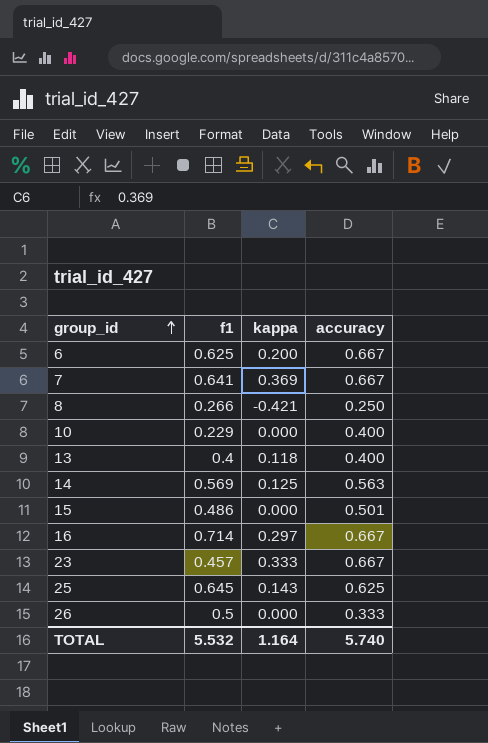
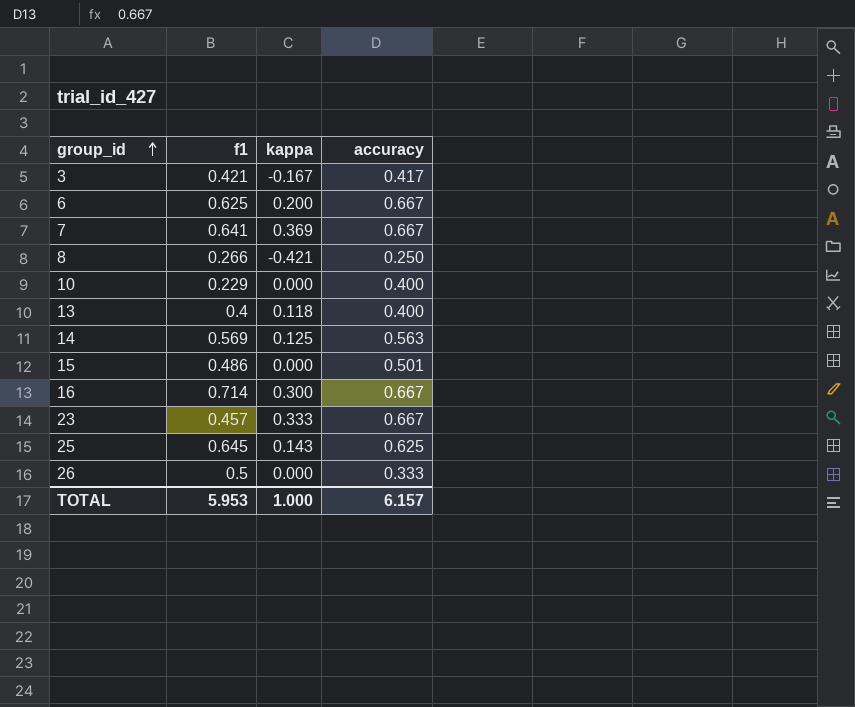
row 3: none -> 0.421 | -0.167 | 0.417
16 | kappa: 0.297 -> 0.300
TOTAL | f1: 5.532 -> 5.953
TOTAL | kappa: 1.164 -> 1.000
TOTAL | accuracy: 5.740 -> 6.157

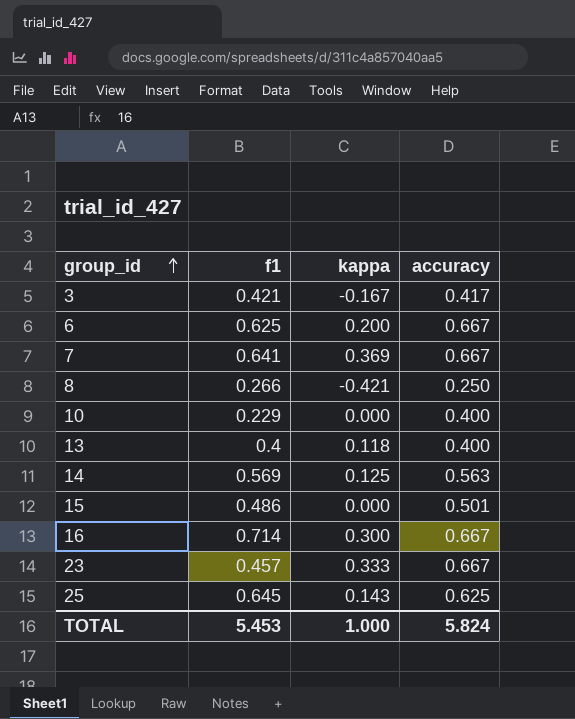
row 26: 0.5 | 0.000 | 0.333 -> none
TOTAL | f1: 5.953 -> 5.453
TOTAL | accuracy: 6.157 -> 5.824

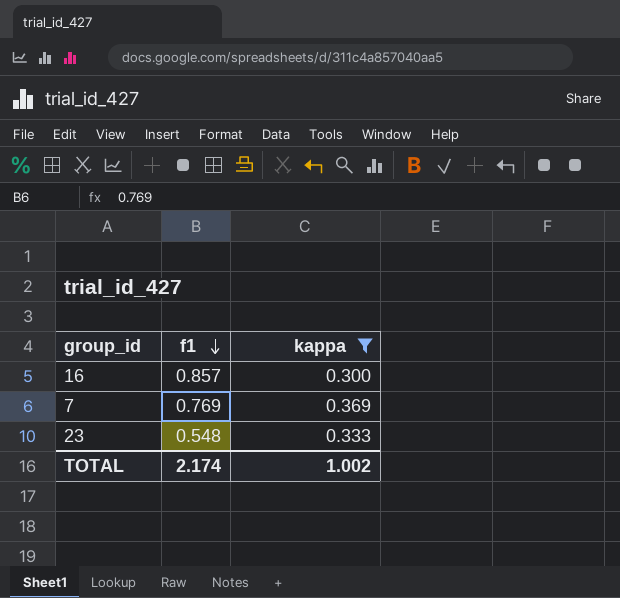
filter: none -> kappa >= 0.300
row order: group_id ascending -> f1 descending
column accuracy | position: 4 -> none
16 | f1: 0.714 -> 0.857
7 | f1: 0.641 -> 0.769
23 | f1: 0.457 -> 0.548
TOTAL | f1: 5.453 -> 2.174
TOTAL | kappa: 1.000 -> 1.002

